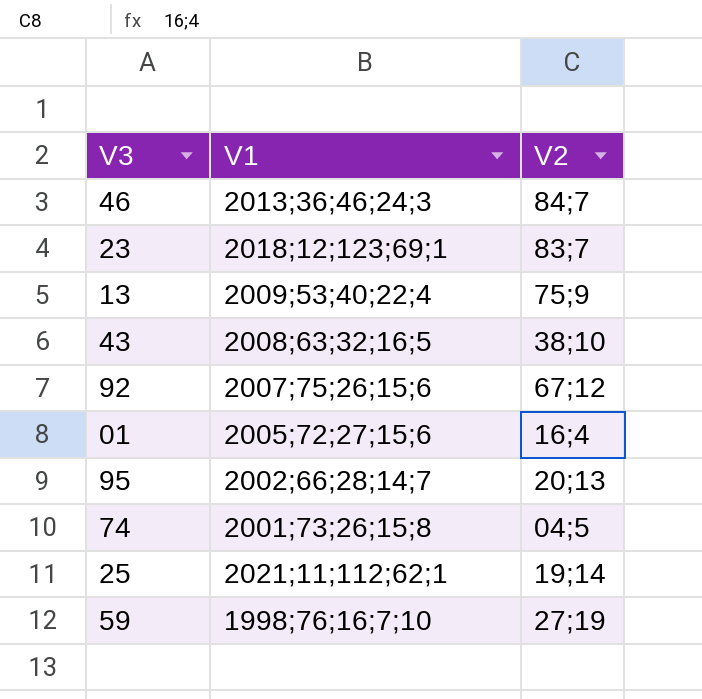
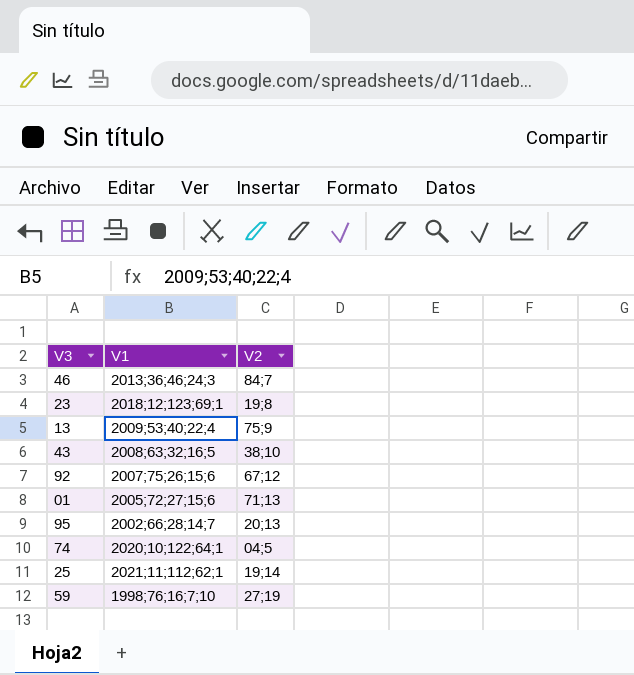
23 | V2: 83;7 -> 19;8
01 | V2: 16;4 -> 71;13
74 | V1: 2001;73;26;15;8 -> 2020;10;122;64;1

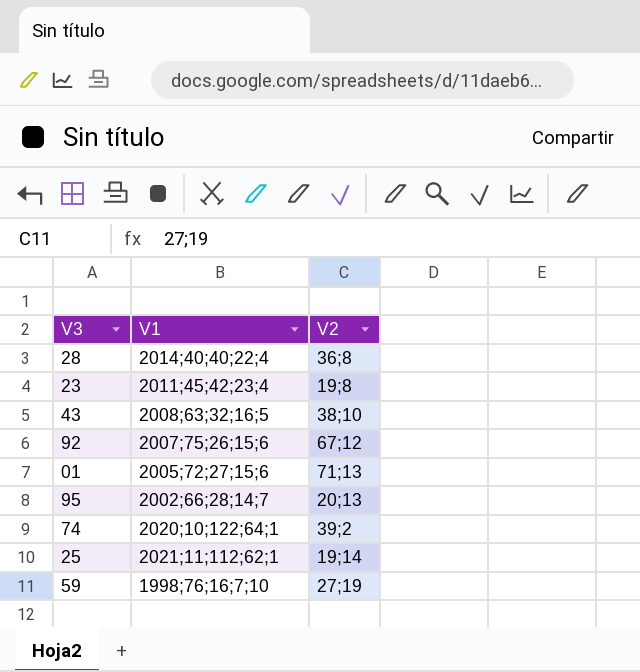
row 46: 2013;36;46;24;3 | 84;7 -> none
row 13: 2009;53;40;22;4 | 75;9 -> none
row 28: none -> 2014;40;40;22;4 | 36;8
23 | V1: 2018;12;123;69;1 -> 2011;45;42;23;4
74 | V2: 04;5 -> 39;2

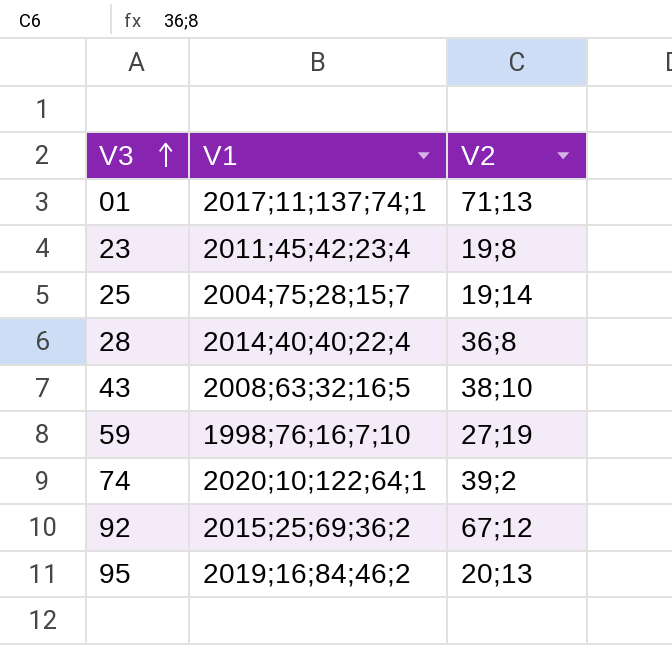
row order: none -> V3 ascending
01 | V1: 2005;72;27;15;6 -> 2017;11;137;74;1
25 | V1: 2021;11;112;62;1 -> 2004;75;28;15;7
92 | V1: 2007;75;26;15;6 -> 2015;25;69;36;2
95 | V1: 2002;66;28;14;7 -> 2019;16;84;46;2

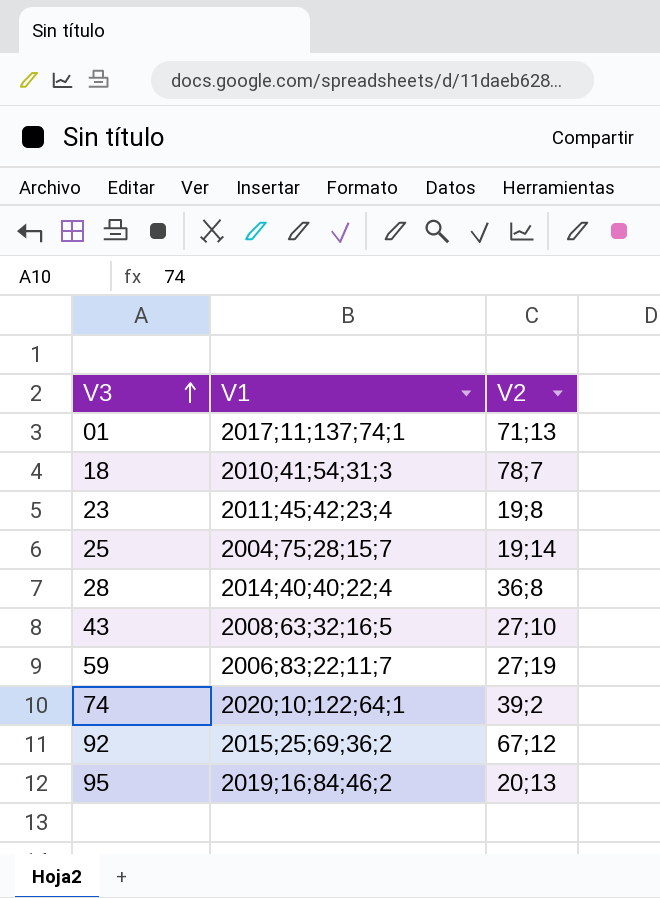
row 18: none -> 2010;41;54;31;3 | 78;7
43 | V2: 38;10 -> 27;10
59 | V1: 1998;76;16;7;10 -> 2006;83;22;11;7

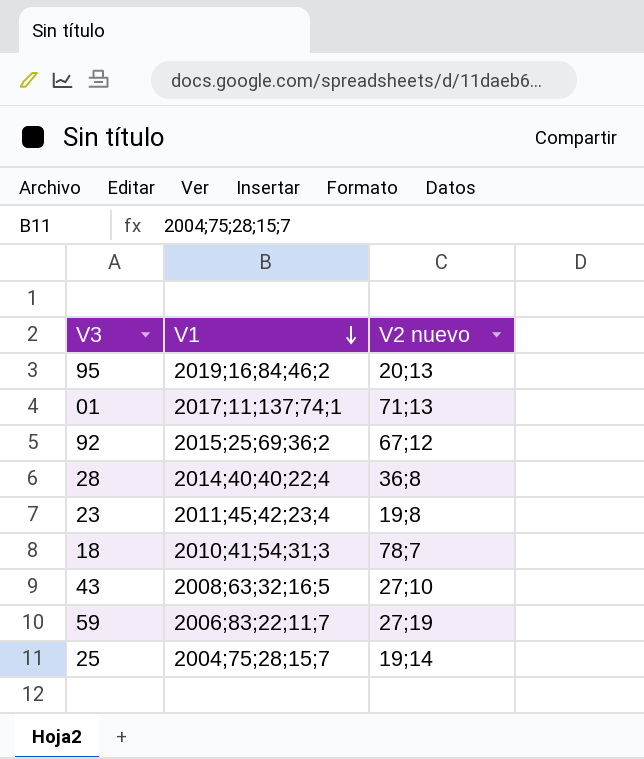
row order: V3 ascending -> V1 descending
column name: V2 -> V2 nuevo
row 74: 2020;10;122;64;1 | 39;2 -> none

